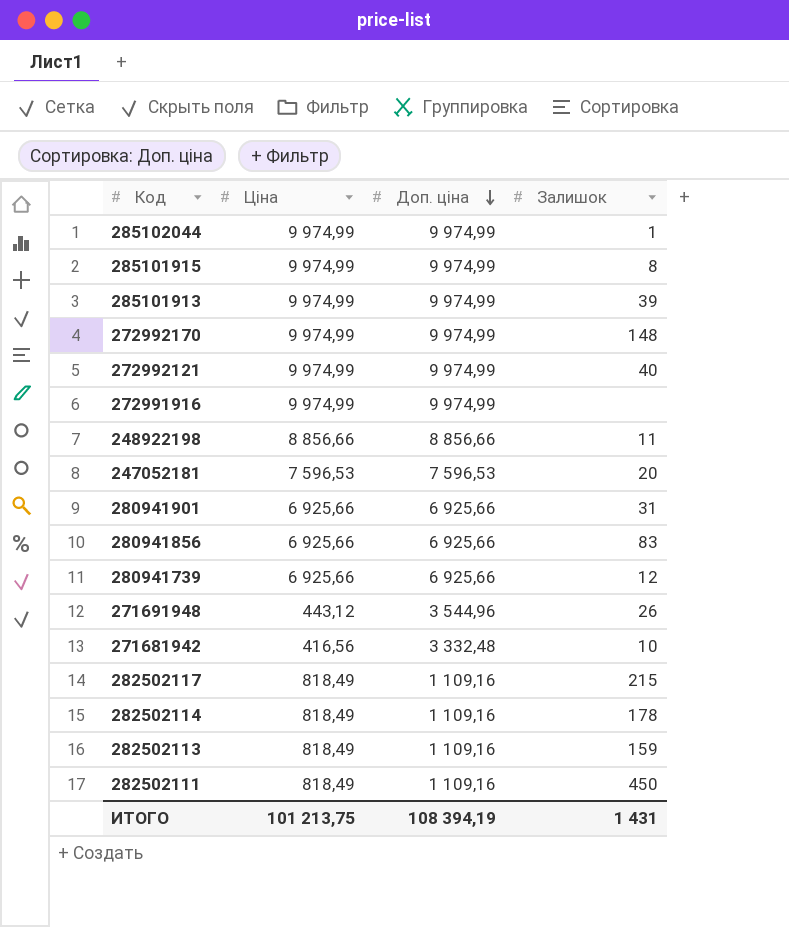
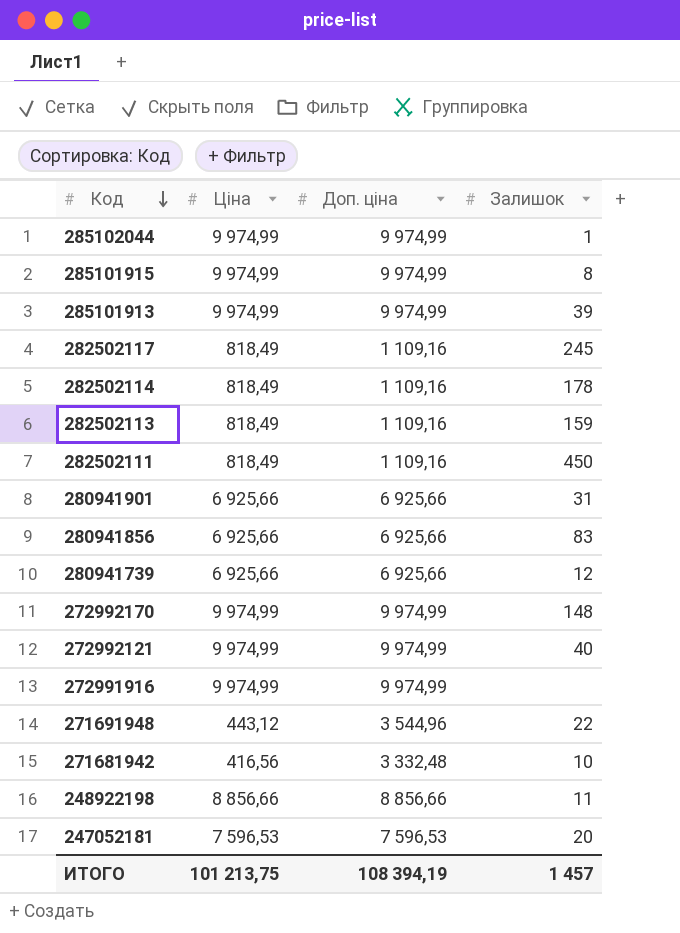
row order: Доп. ціна descending -> Код descending
282502117 | Залишок: 215 -> 245
271691948 | Залишок: 26 -> 22
ИТОГО | Залишок: 1 431 -> 1 457

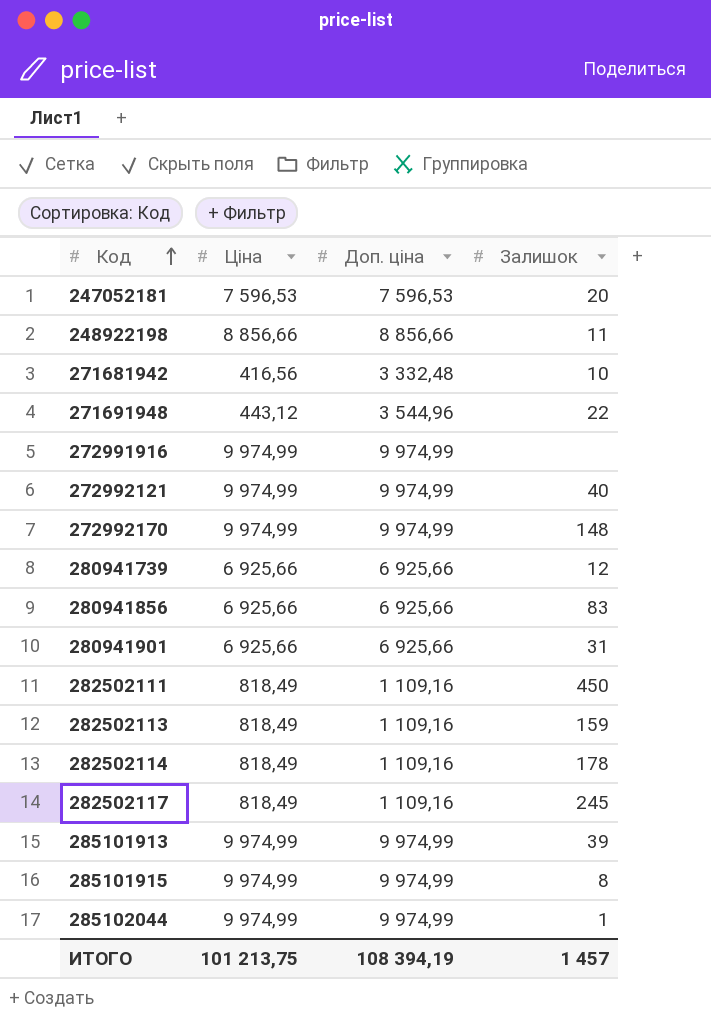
row order: Код descending -> Код ascending

